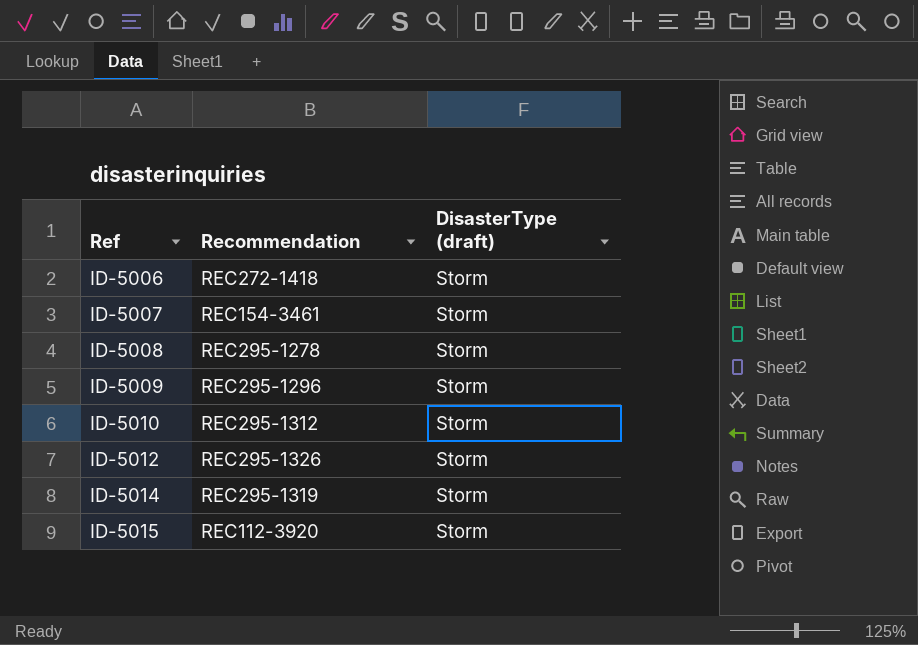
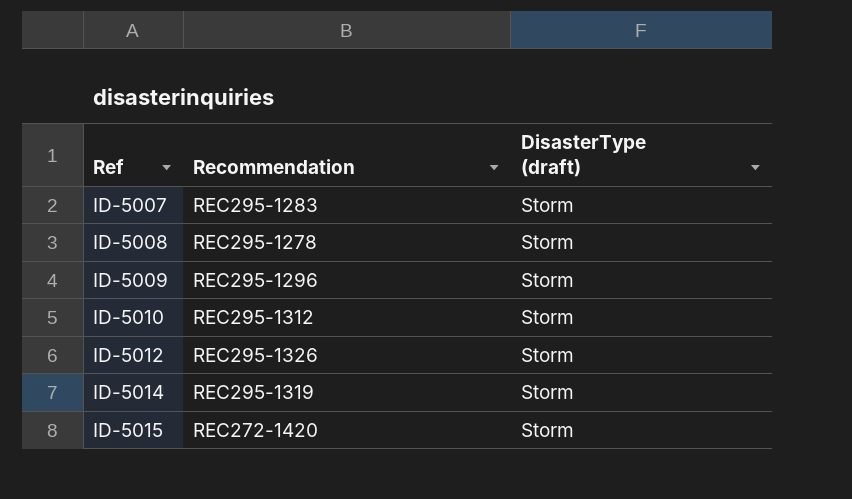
row ID-5006: REC272-1418 | Storm -> none
ID-5007 | Recommendation: REC154-3461 -> REC295-1283
ID-5015 | Recommendation: REC112-3920 -> REC272-1420

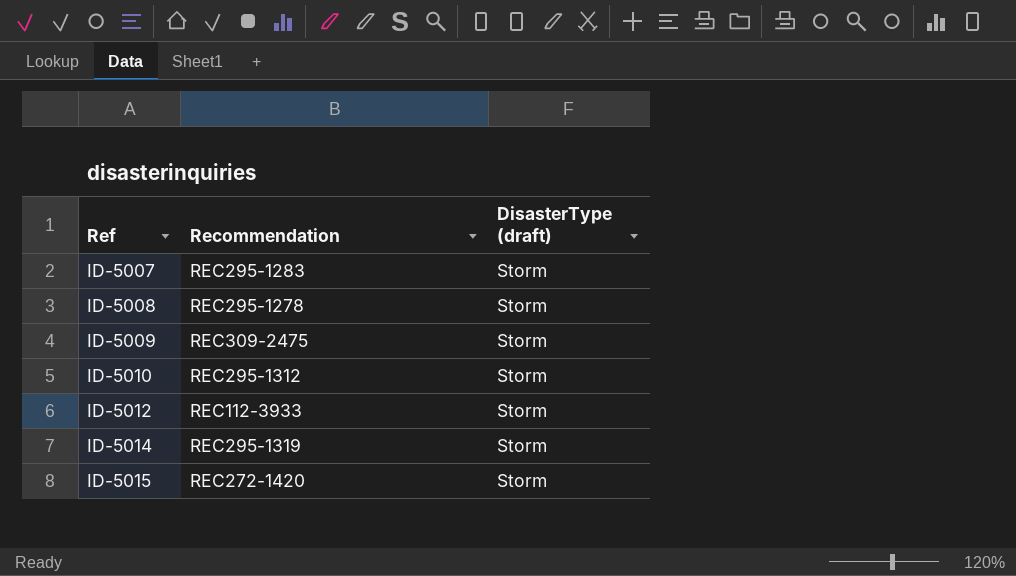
ID-5009 | Recommendation: REC295-1296 -> REC309-2475
ID-5012 | Recommendation: REC295-1326 -> REC112-3933

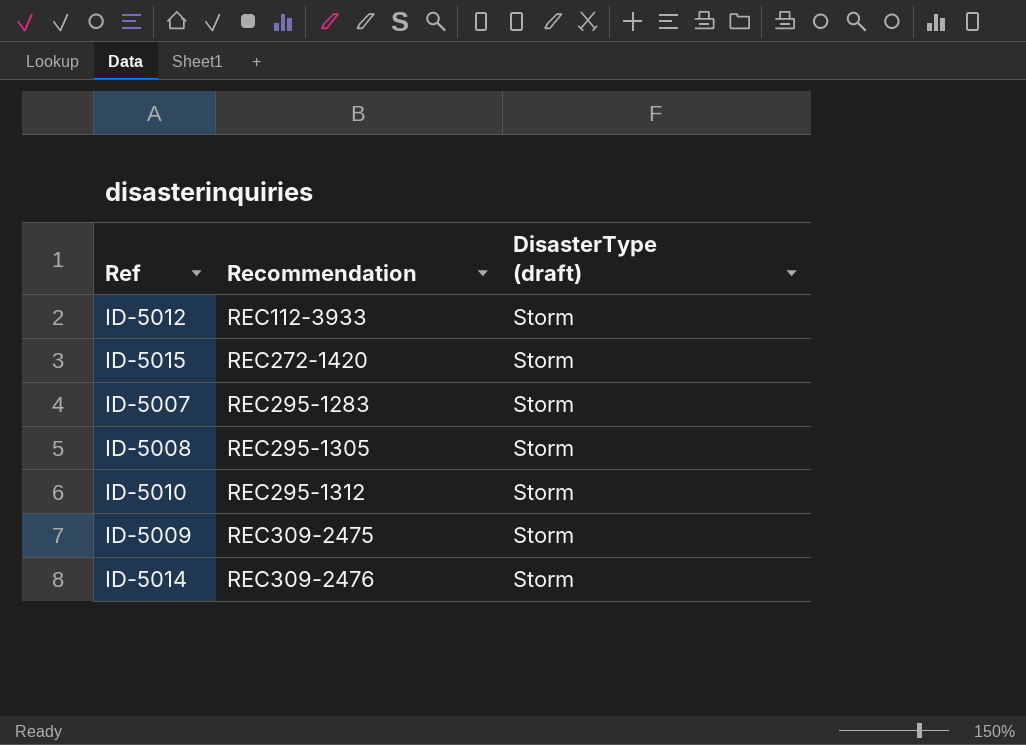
row order: Ref ascending -> Recommendation ascending
ID-5008 | Recommendation: REC295-1278 -> REC295-1305
ID-5014 | Recommendation: REC295-1319 -> REC309-2476

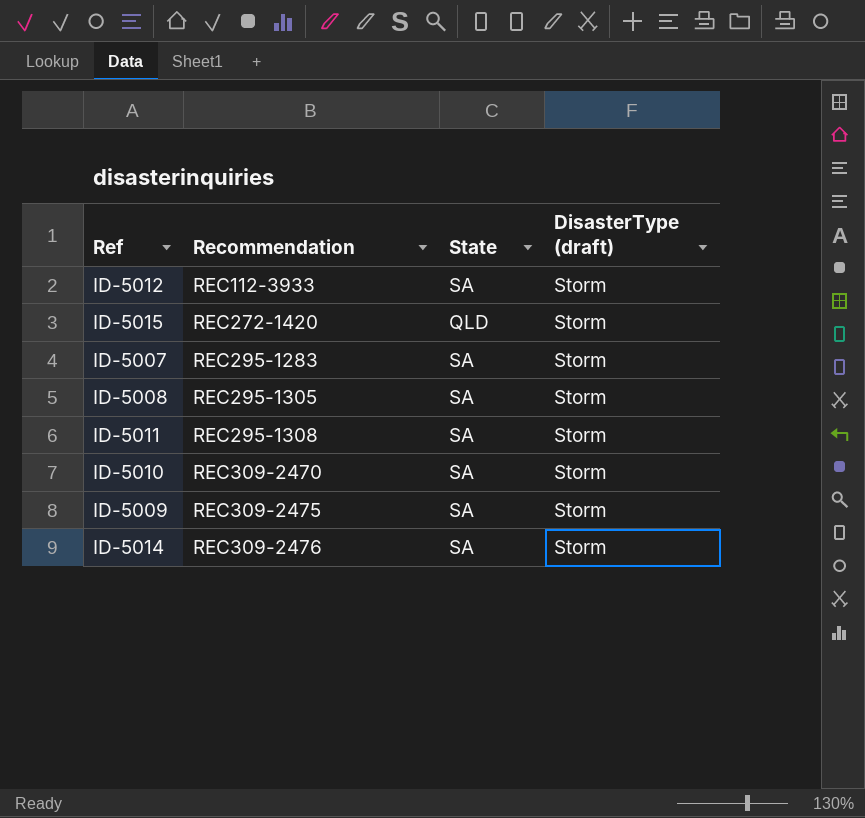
column State | position: none -> 3
row ID-5011: none -> REC295-1308 | SA | Storm
ID-5010 | Recommendation: REC295-1312 -> REC309-2470

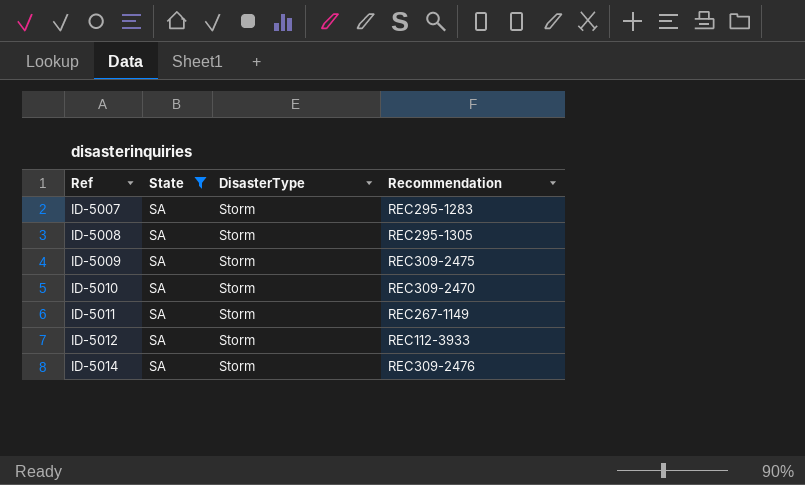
filter: none -> State = SA
row order: Recommendation ascending -> Ref ascending
column name: DisasterType (draft) -> DisasterType
column Recommendation | position: 2 -> 4
ID-5011 | Recommendation: REC295-1308 -> REC267-1149

